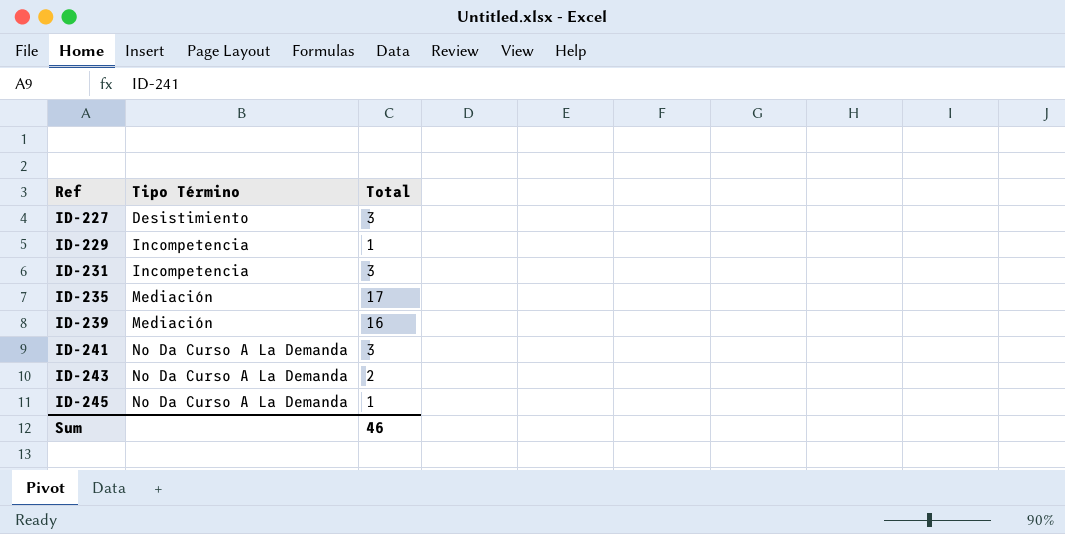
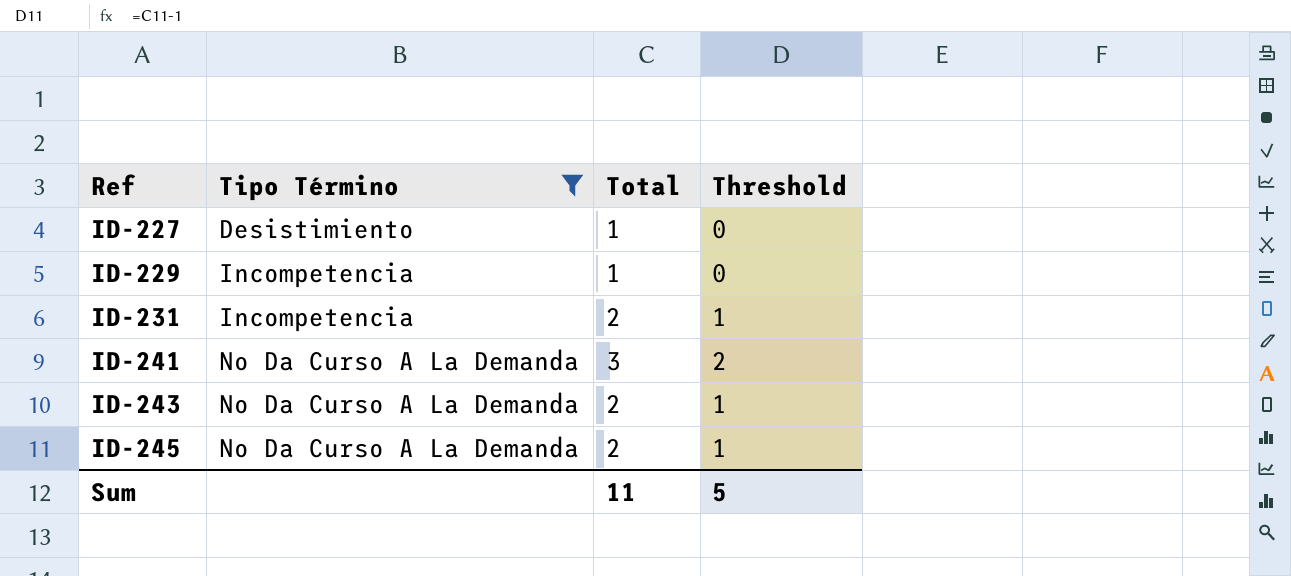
filter: none -> Tipo Término != Mediación
column Threshold | formula: none -> [Total] - 1
ID-227 | Total: 3 -> 1
ID-231 | Total: 3 -> 2
ID-245 | Total: 1 -> 2
Sum | Total: 46 -> 11

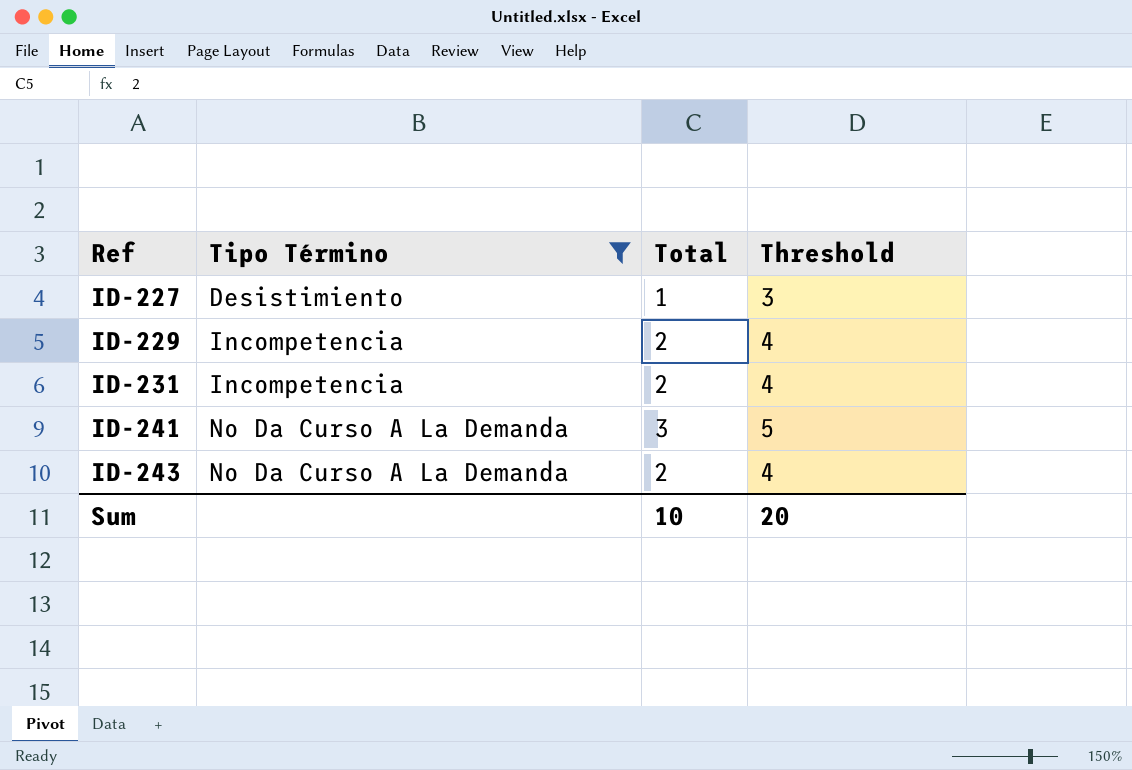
column Threshold | formula: [Total] - 1 -> [Total] + 2
row ID-245: No Da Curso A La Demanda | 2 | 1 -> none
ID-229 | Total: 1 -> 2
Sum | Total: 11 -> 10
Sum | Threshold: 5 -> 20

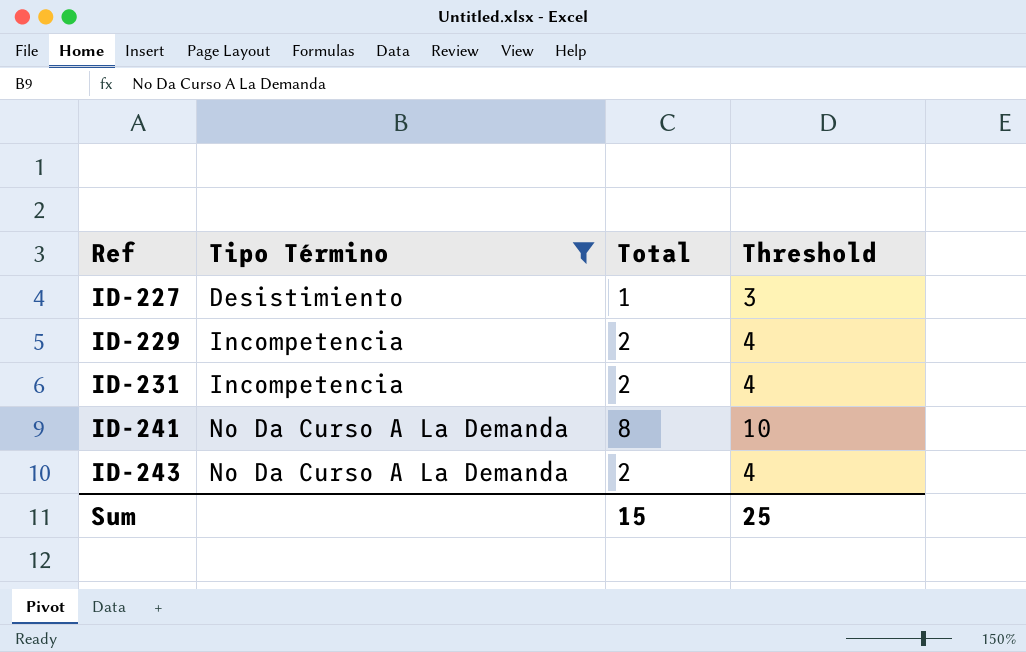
ID-241 | Total: 3 -> 8
ID-241 | Threshold: 5 -> 10
Sum | Total: 10 -> 15
Sum | Threshold: 20 -> 25

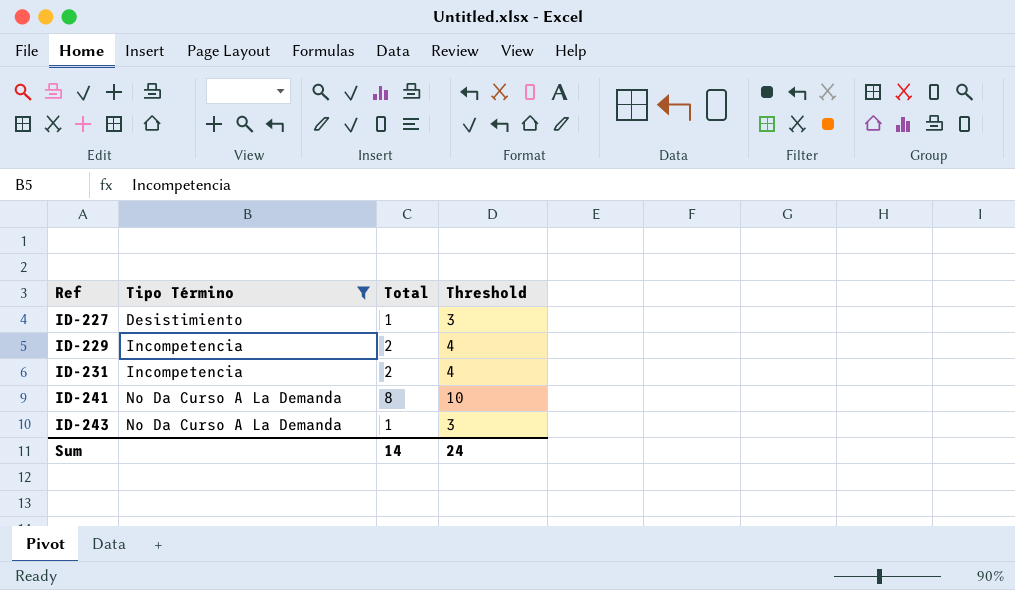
ID-243 | Total: 2 -> 1
ID-243 | Threshold: 4 -> 3
Sum | Total: 15 -> 14
Sum | Threshold: 25 -> 24

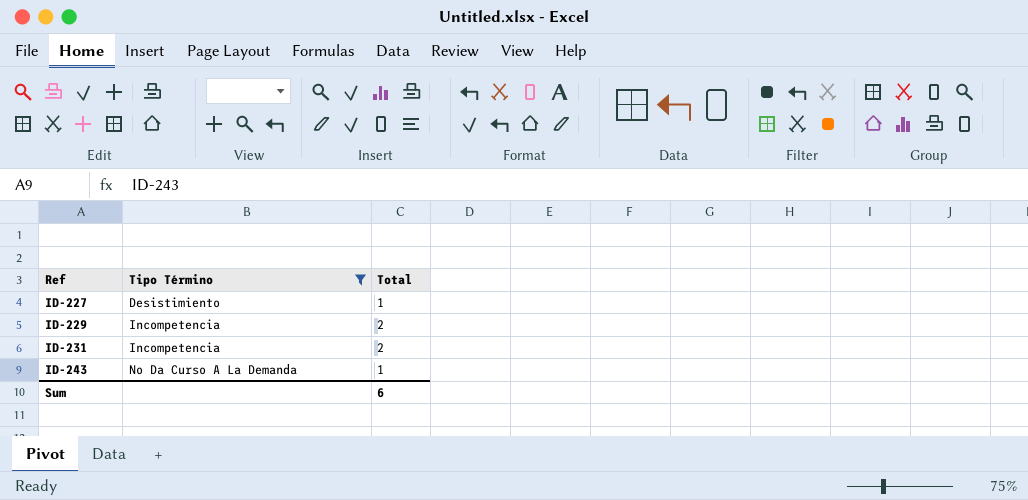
column Threshold | formula: [Total] + 2 -> none
row ID-241: No Da Curso A La Demanda | 8 | 10 -> none
Sum | Total: 14 -> 6

